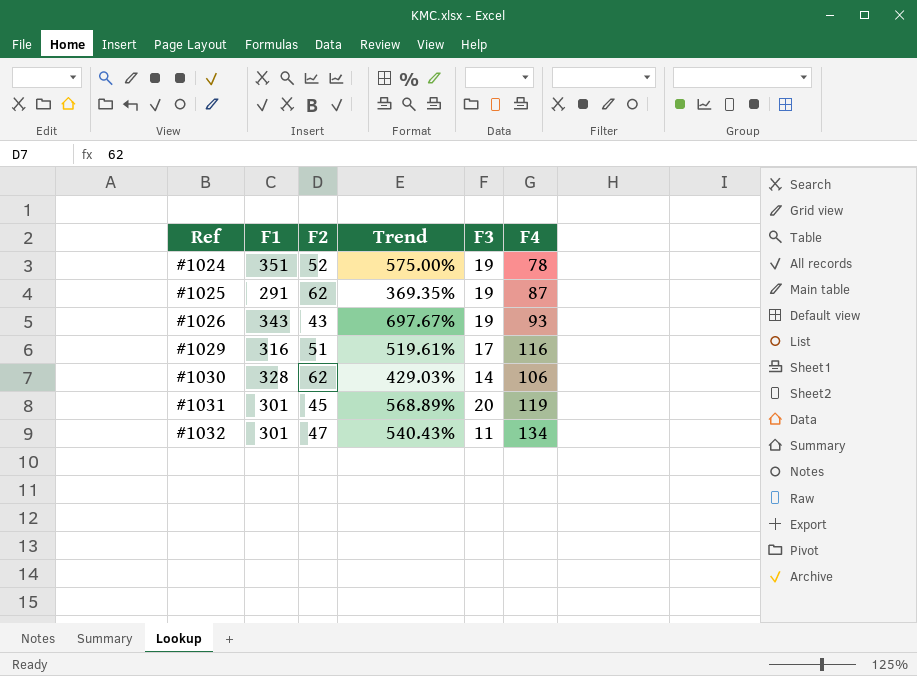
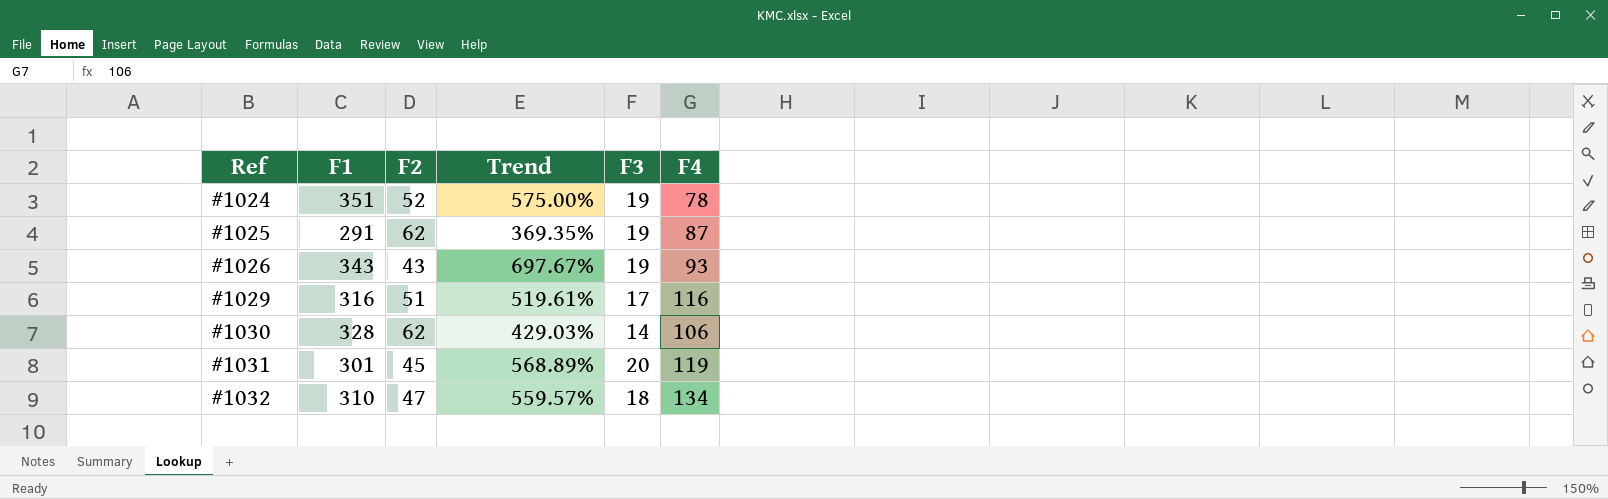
#1032 | F1: 301 -> 310
#1032 | Trend: 540.43% -> 559.57%
#1032 | F3: 11 -> 18

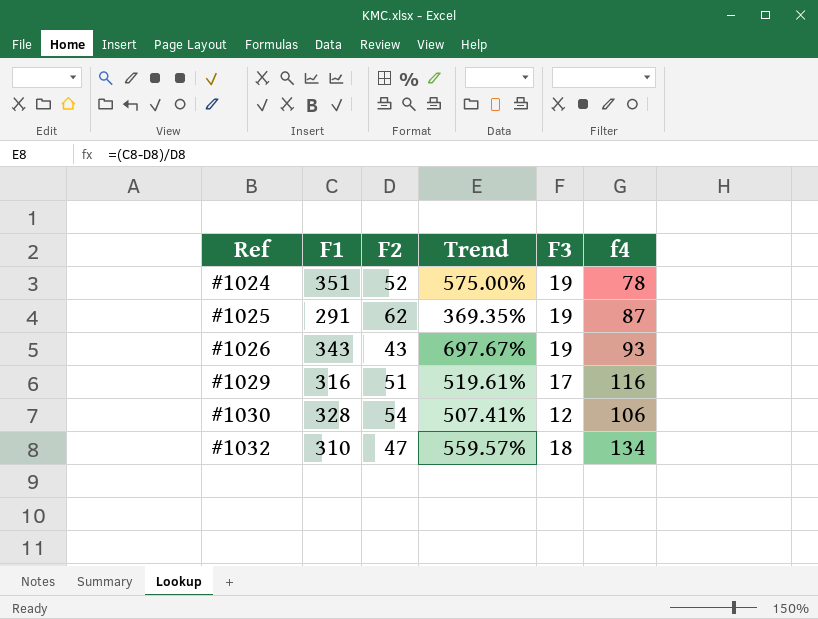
column name: F4 -> f4
row #1031: 301 | 45 | 568.89% | 20 | 119 -> none
#1030 | F2: 62 -> 54
#1030 | Trend: 429.03% -> 507.41%
#1030 | F3: 14 -> 12

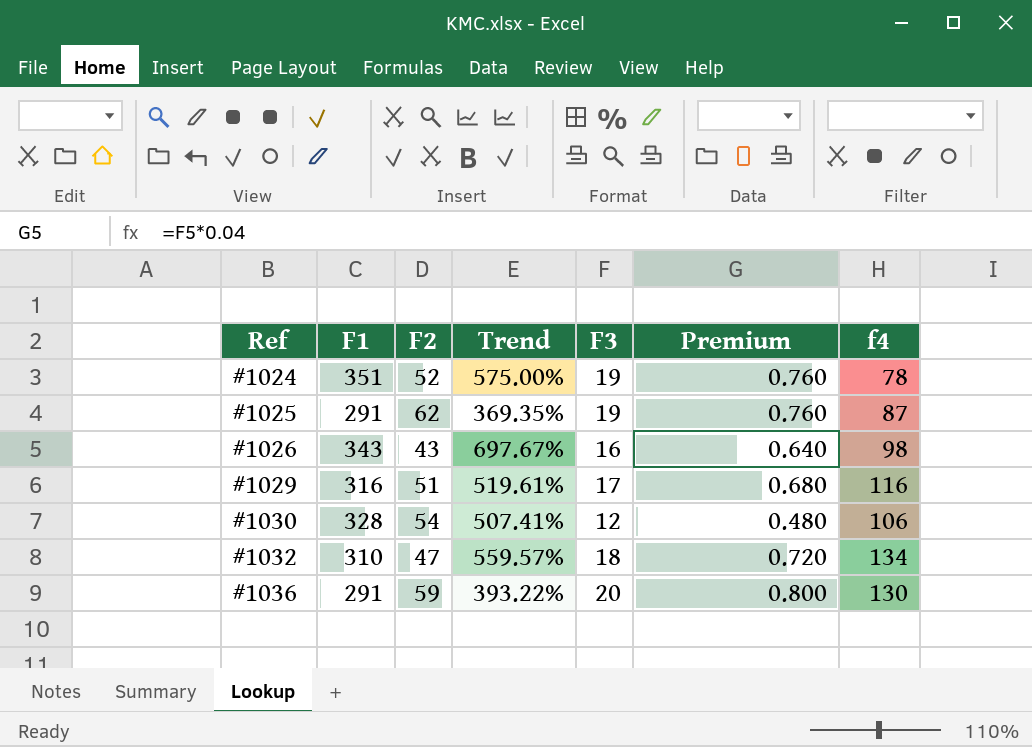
column Premium | formula: none -> [F3] * 0.04
#1026 | F3: 19 -> 16
#1026 | f4: 93 -> 98
row #1036: none -> 291 | 59 | 393.22% | 20 | 0.800 | 130

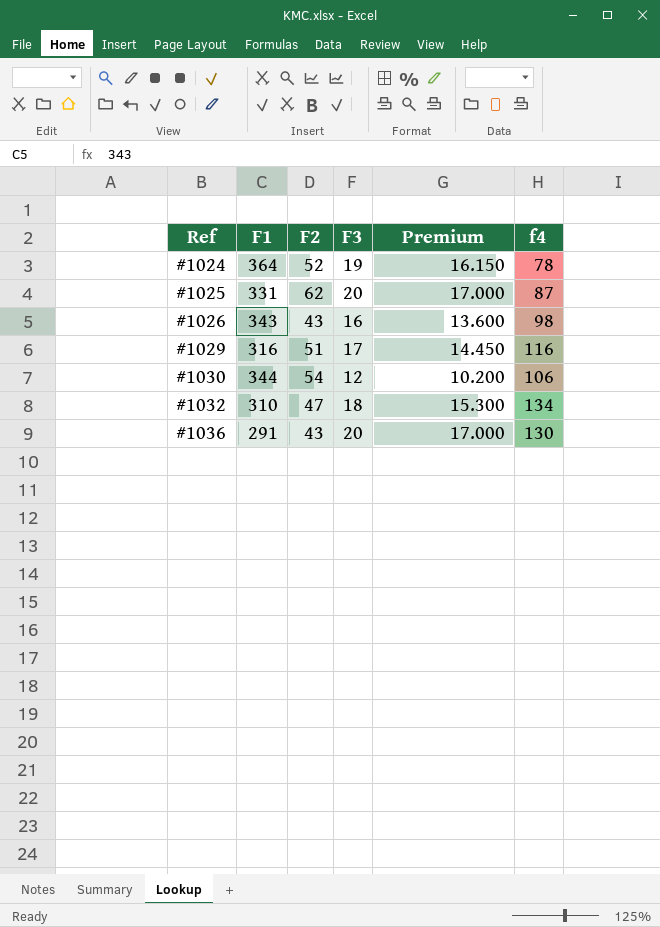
column Trend | formula: ([F1] - [F2]) / [F2] -> none
column Premium | formula: [F3] * 0.04 -> [F3] * 0.85
#1024 | F1: 351 -> 364
#1025 | F1: 291 -> 331
#1025 | F3: 19 -> 20
#1030 | F1: 328 -> 344
#1036 | F2: 59 -> 43

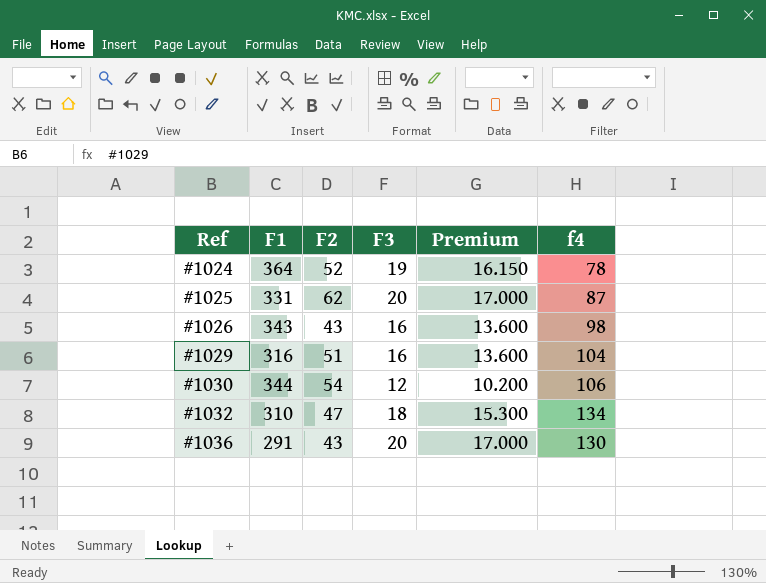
#1029 | F3: 17 -> 16
#1029 | Premium: 14.450 -> 13.600
#1029 | f4: 116 -> 104

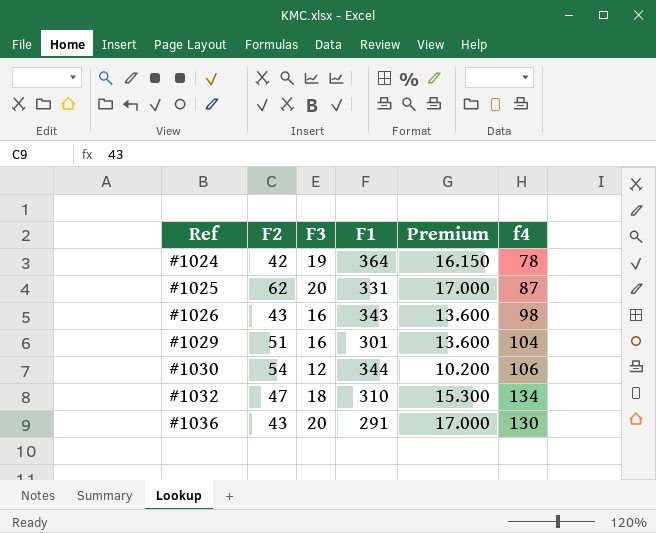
column F1 | position: 2 -> 4
#1024 | F2: 52 -> 42
#1029 | F1: 316 -> 301

